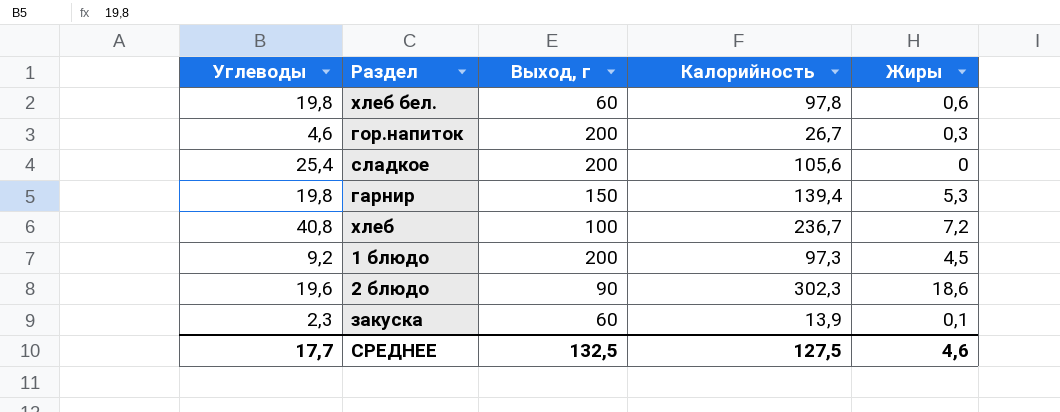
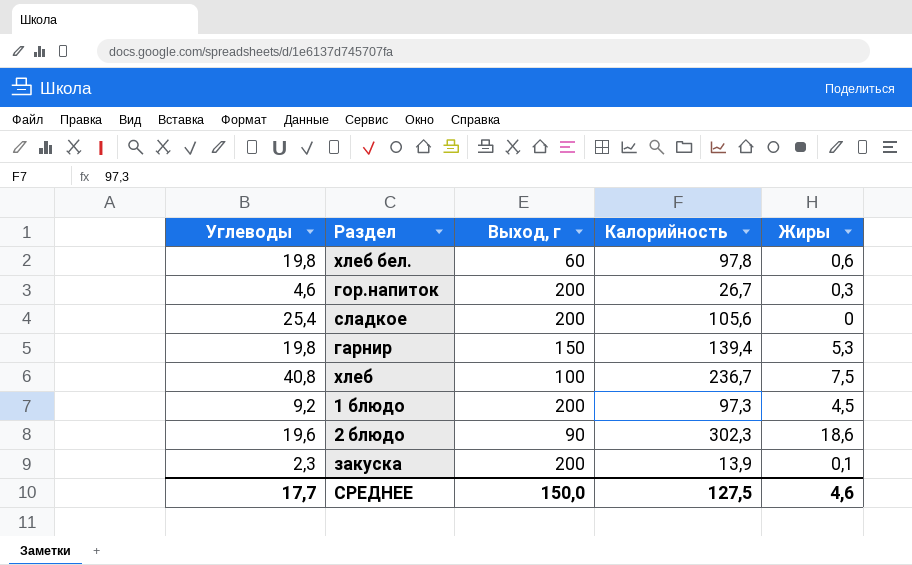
хлеб | Жиры: 7,2 -> 7,5
закуска | Выход, г: 60 -> 200
СРЕДНЕЕ | Выход, г: 132,5 -> 150,0

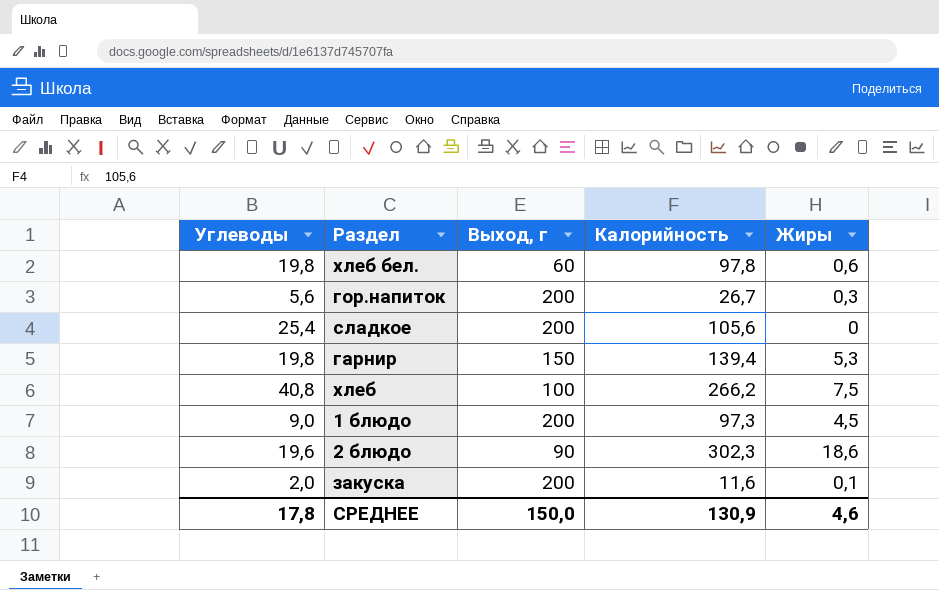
гор.напиток | Углеводы: 4,6 -> 5,6
хлеб | Калорийность: 236,7 -> 266,2
1 блюдо | Углеводы: 9,2 -> 9,0
закуска | Углеводы: 2,3 -> 2,0
закуска | Калорийность: 13,9 -> 11,6
СРЕДНЕЕ | Углеводы: 17,7 -> 17,8
СРЕДНЕЕ | Калорийность: 127,5 -> 130,9

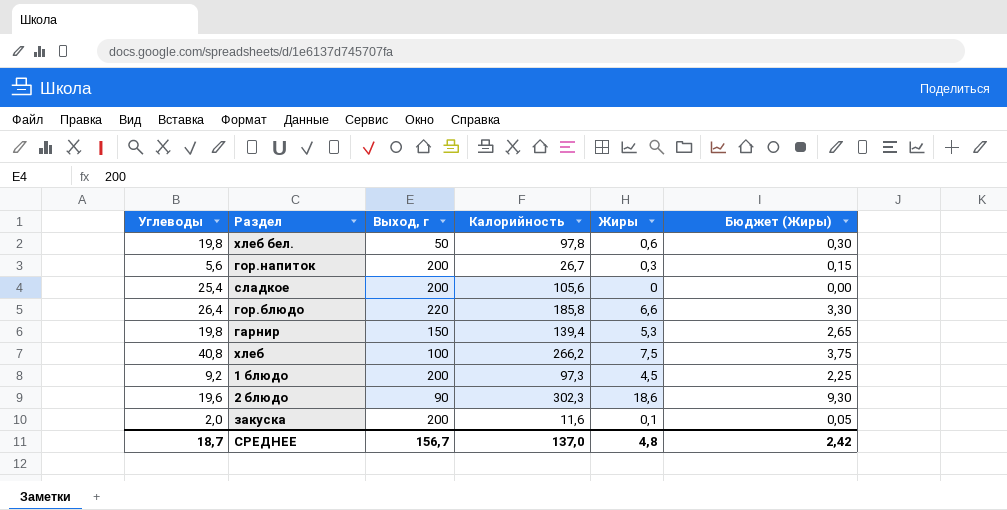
column Бюджет (Жиры) | formula: none -> [Жиры] * 0,5
хлеб бел. | Выход, г: 60 -> 50
row гор.блюдо: none -> 26,4 | 220 | 185,8 | 6,6 | 3,30
1 блюдо | Углеводы: 9,0 -> 9,2
СРЕДНЕЕ | Углеводы: 17,8 -> 18,7
СРЕДНЕЕ | Выход, г: 150,0 -> 156,7
СРЕДНЕЕ | Калорийность: 130,9 -> 137,0
СРЕДНЕЕ | Жиры: 4,6 -> 4,8

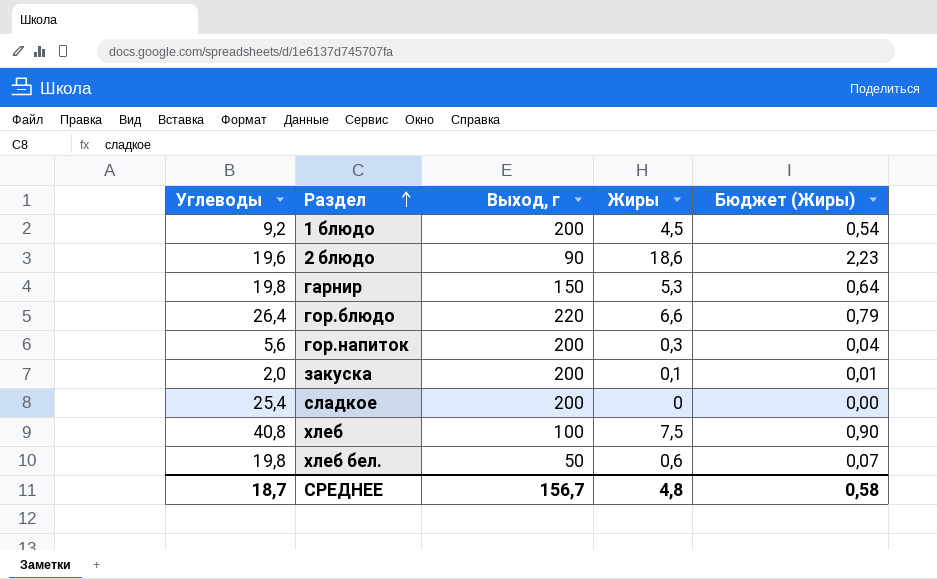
row order: none -> Раздел ascending
column Калорийность | position: 4 -> none
column Бюджет (Жиры) | formula: [Жиры] * 0,5 -> [Жиры] * 0,12
СРЕДНЕЕ | Бюджет (Жиры): 2,42 -> 0,58

